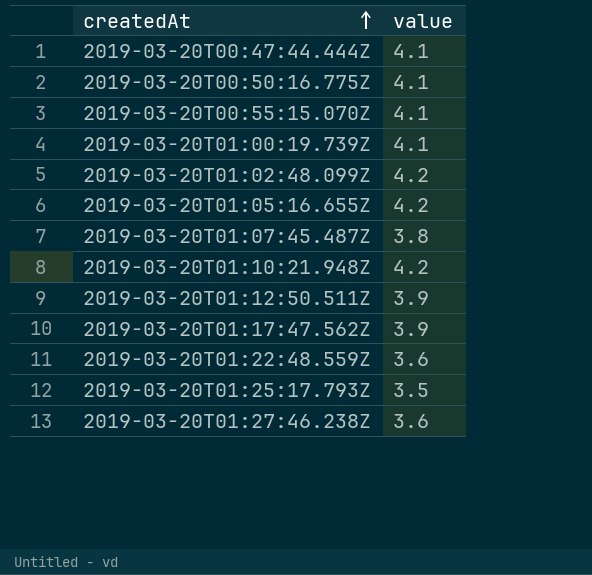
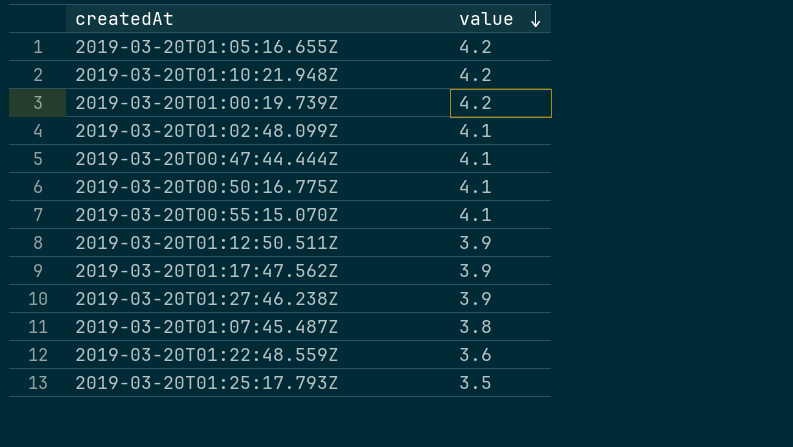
row order: createdAt ascending -> value descending
2019-03-20T01:00:19.739Z | value: 4.1 -> 4.2
2019-03-20T01:02:48.099Z | value: 4.2 -> 4.1
2019-03-20T01:27:46.238Z | value: 3.6 -> 3.9

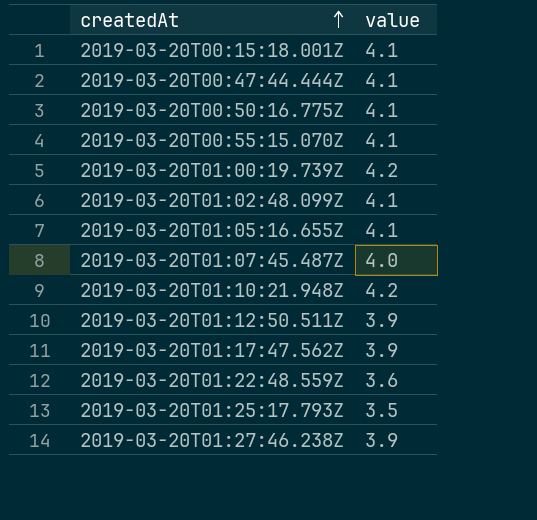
row order: value descending -> createdAt ascending
row 2019-03-20T00:15:18.001Z: none -> 4.1
2019-03-20T01:05:16.655Z | value: 4.2 -> 4.1
2019-03-20T01:07:45.487Z | value: 3.8 -> 4.0

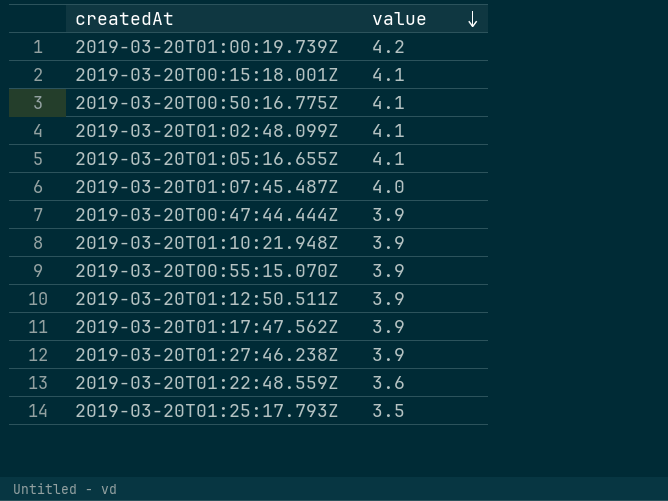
row order: createdAt ascending -> value descending
2019-03-20T00:47:44.444Z | value: 4.1 -> 3.9
2019-03-20T01:10:21.948Z | value: 4.2 -> 3.9
2019-03-20T00:55:15.070Z | value: 4.1 -> 3.9

